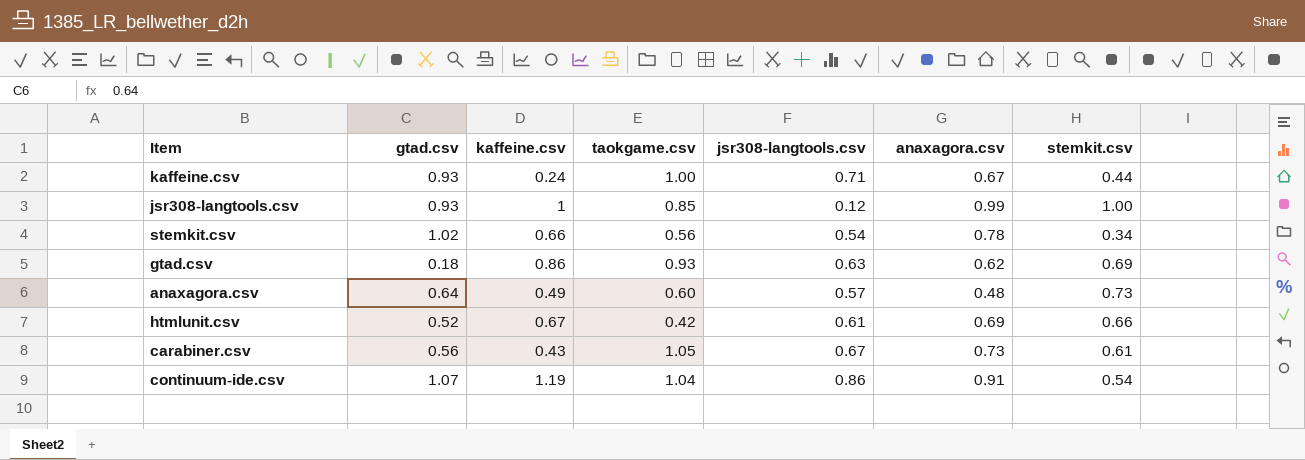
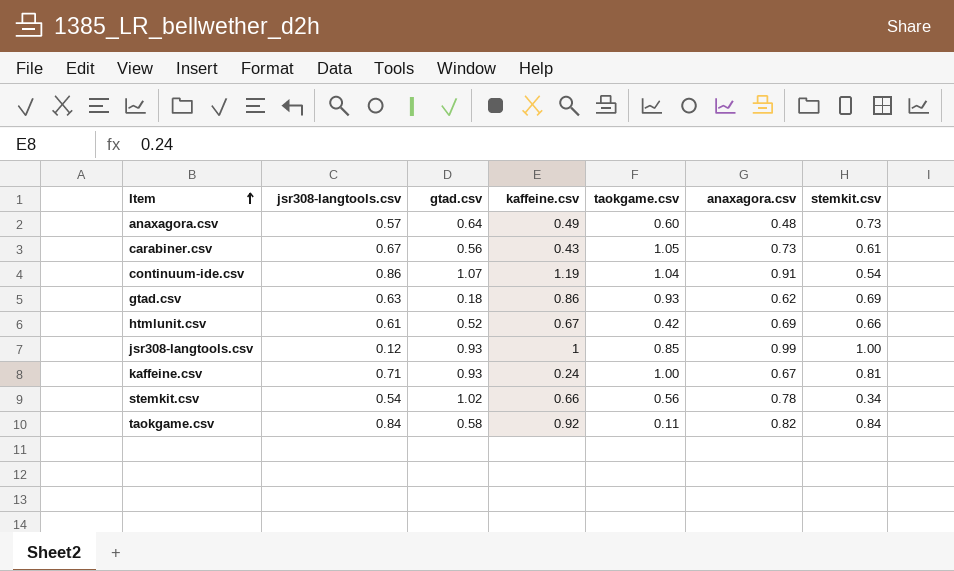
row order: none -> Item ascending
column jsr308-langtools.csv | position: 5 -> 2
kaffeine.csv | stemkit.csv: 0.44 -> 0.81
row taokgame.csv: none -> 0.84 | 0.58 | 0.92 | 0.11 | 0.82 | 0.84

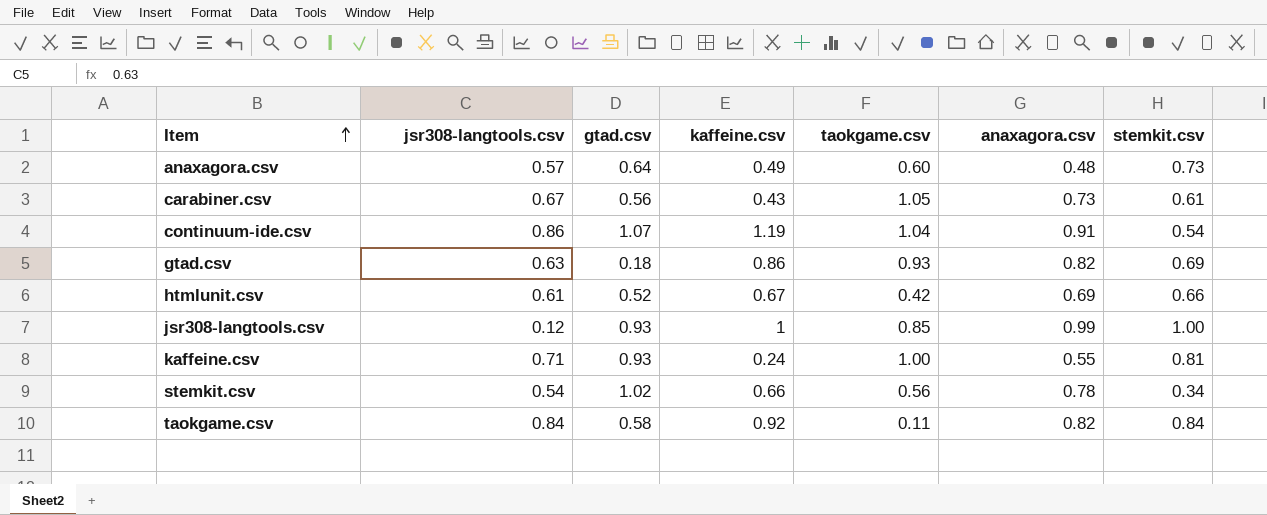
gtad.csv | anaxagora.csv: 0.62 -> 0.82
kaffeine.csv | anaxagora.csv: 0.67 -> 0.55

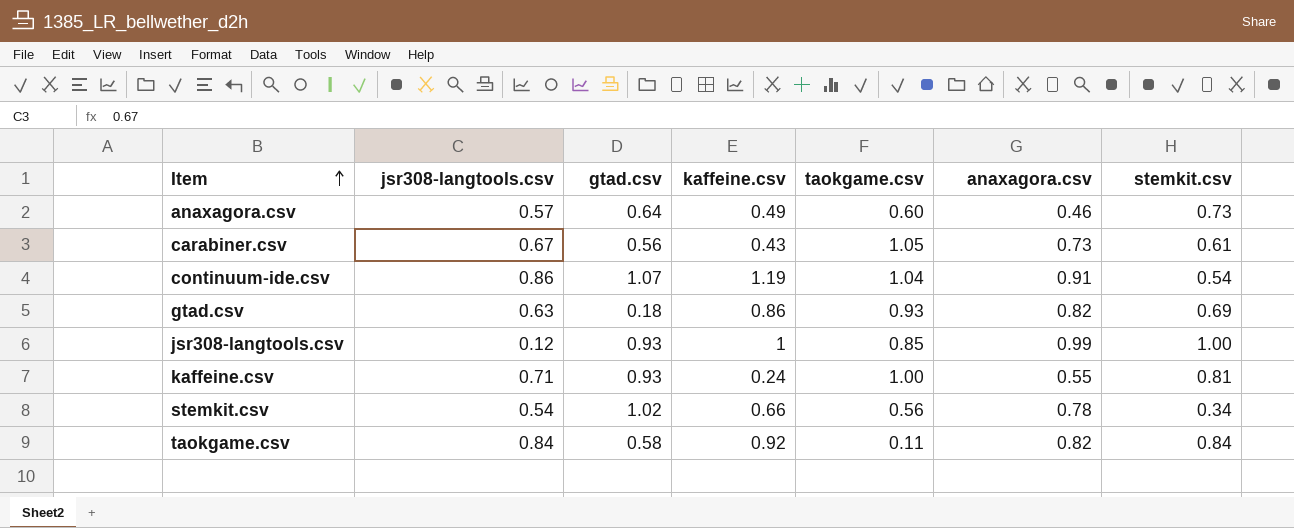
row htmlunit.csv: 0.61 | 0.52 | 0.67 | 0.42 | 0.69 | 0.66 -> none
anaxagora.csv | anaxagora.csv: 0.48 -> 0.46

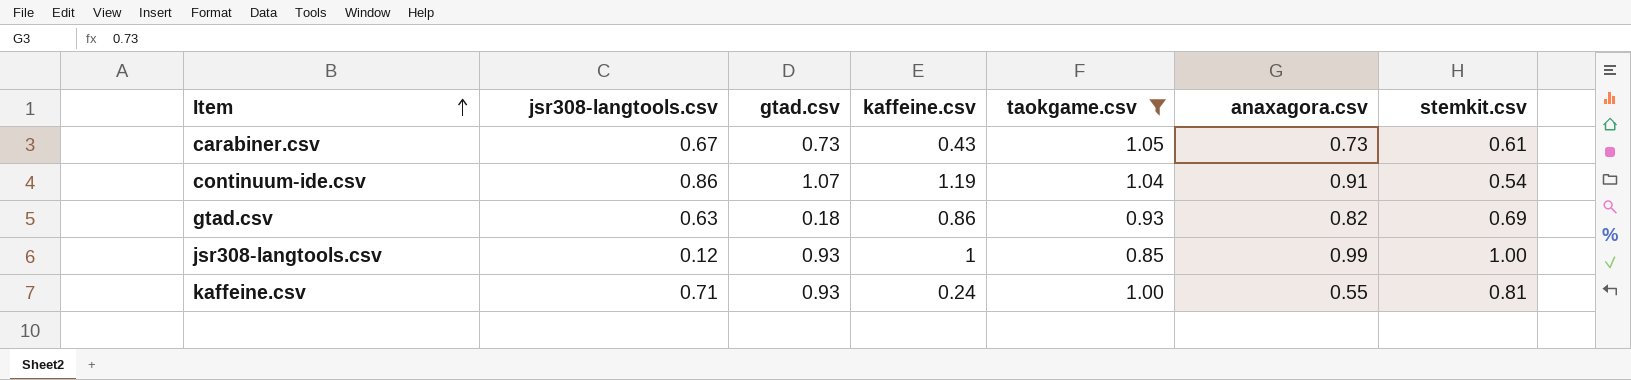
filter: none -> taokgame.csv >= 0.85
carabiner.csv | gtad.csv: 0.56 -> 0.73

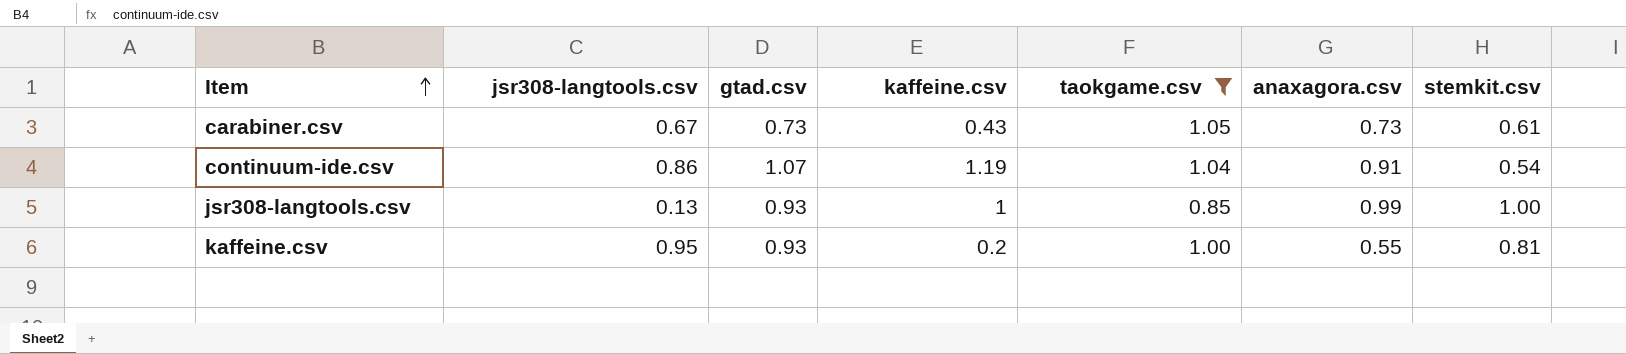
row gtad.csv: 0.63 | 0.18 | 0.86 | 0.93 | 0.82 | 0.69 -> none
jsr308-langtools.csv | jsr308-langtools.csv: 0.12 -> 0.13
kaffeine.csv | jsr308-langtools.csv: 0.71 -> 0.95
kaffeine.csv | kaffeine.csv: 0.24 -> 0.2

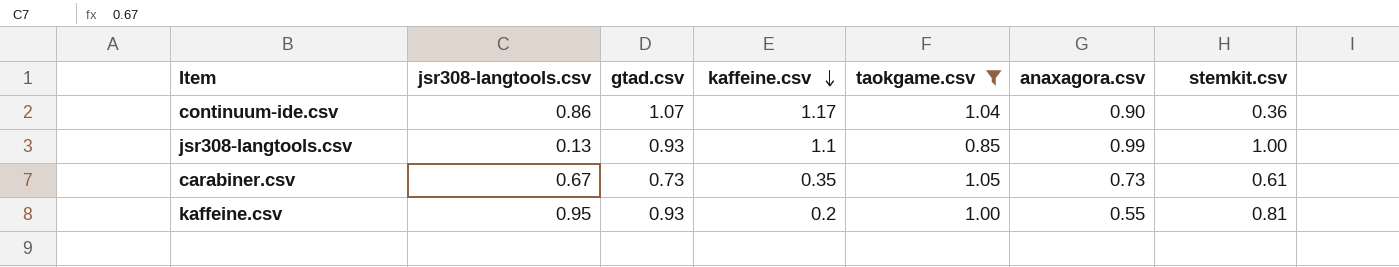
row order: Item ascending -> kaffeine.csv descending
continuum-ide.csv | kaffeine.csv: 1.19 -> 1.17
continuum-ide.csv | anaxagora.csv: 0.91 -> 0.90
continuum-ide.csv | stemkit.csv: 0.54 -> 0.36
jsr308-langtools.csv | kaffeine.csv: 1 -> 1.1
carabiner.csv | kaffeine.csv: 0.43 -> 0.35

